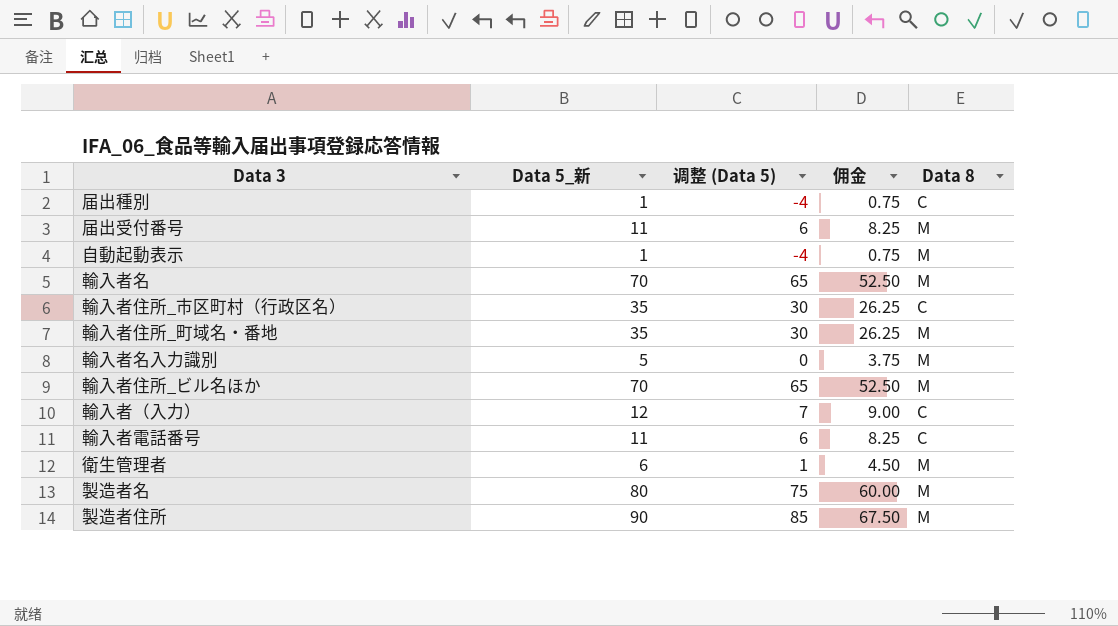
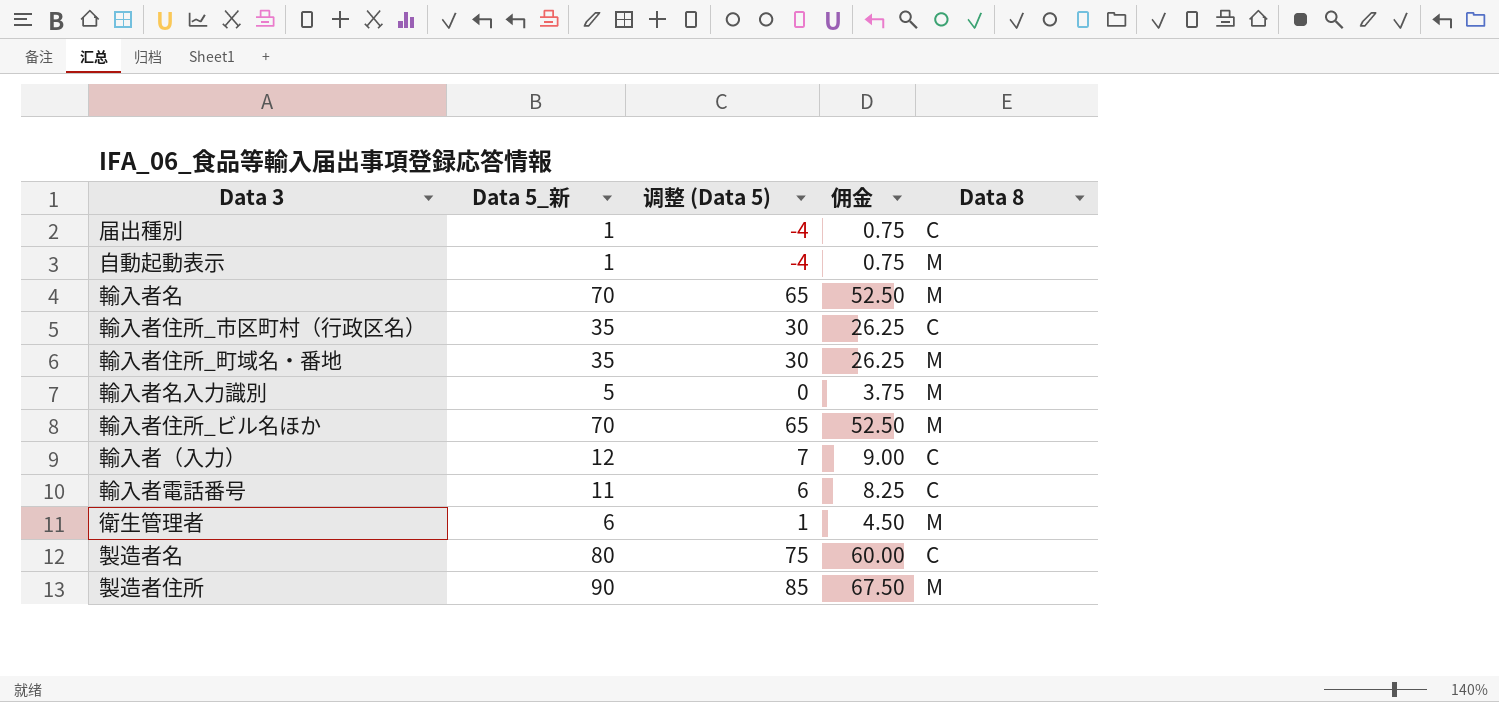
row 届出受付番号: 11 | 6 | 8.25 | M -> none
製造者名 | Data 8: M -> C

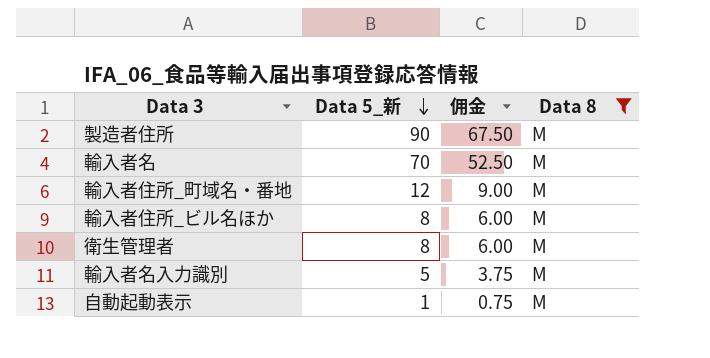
filter: none -> Data 8 = M
row order: none -> Data 5_新 descending
column 调整 (Data 5) | formula: [Data 5_新] - 5 -> none
輸入者住所_町域名・番地 | Data 5_新: 35 -> 12
輸入者住所_町域名・番地 | 佣金: 26.25 -> 9.00
輸入者住所_ビル名ほか | Data 5_新: 70 -> 8
輸入者住所_ビル名ほか | 佣金: 52.50 -> 6.00
衛生管理者 | Data 5_新: 6 -> 8
衛生管理者 | 佣金: 4.50 -> 6.00

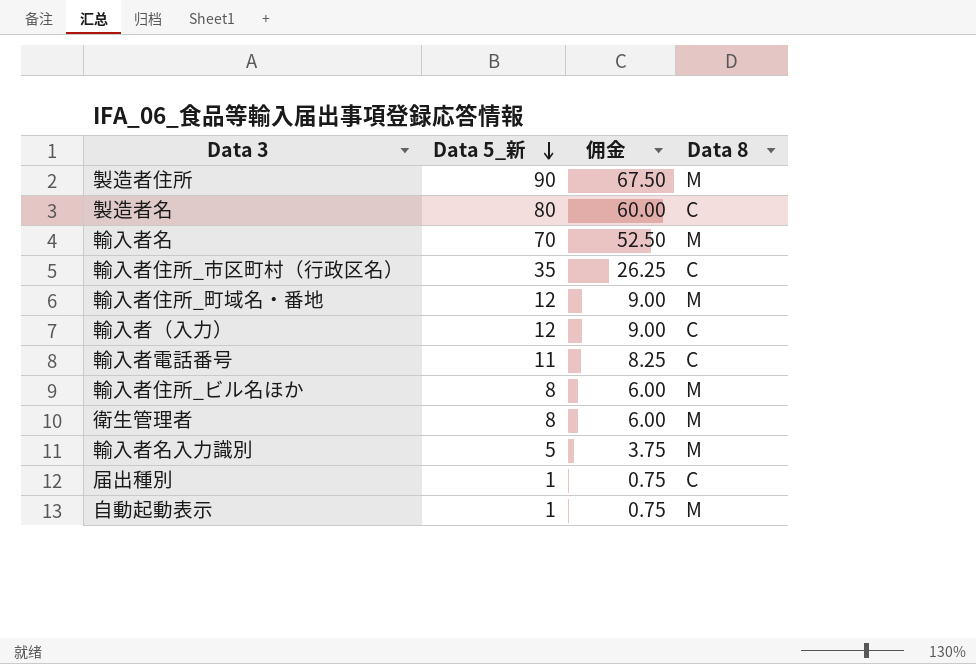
filter: Data 8 = M -> none

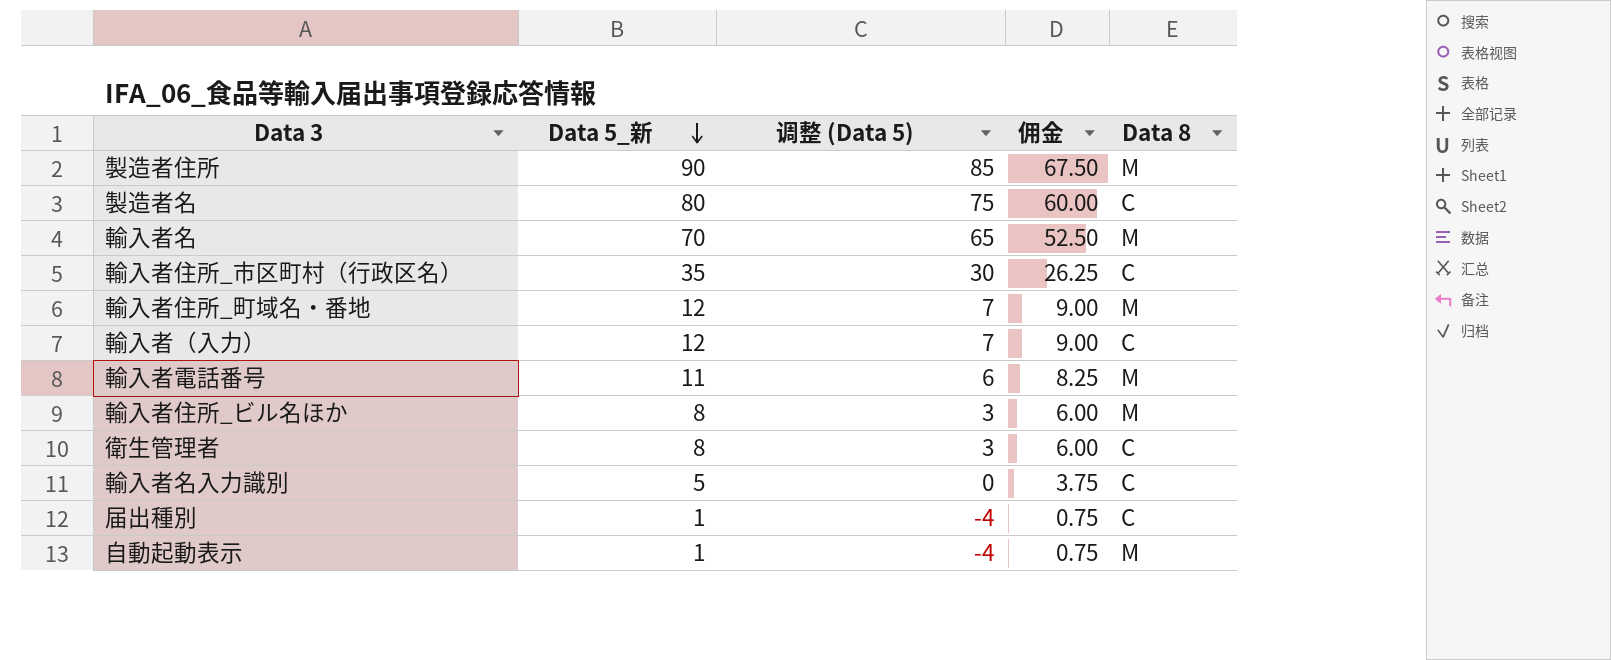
column 调整 (Data 5) | formula: none -> [Data 5_新] - 5
輸入者電話番号 | Data 8: C -> M
衛生管理者 | Data 8: M -> C
輸入者名入力識別 | Data 8: M -> C

